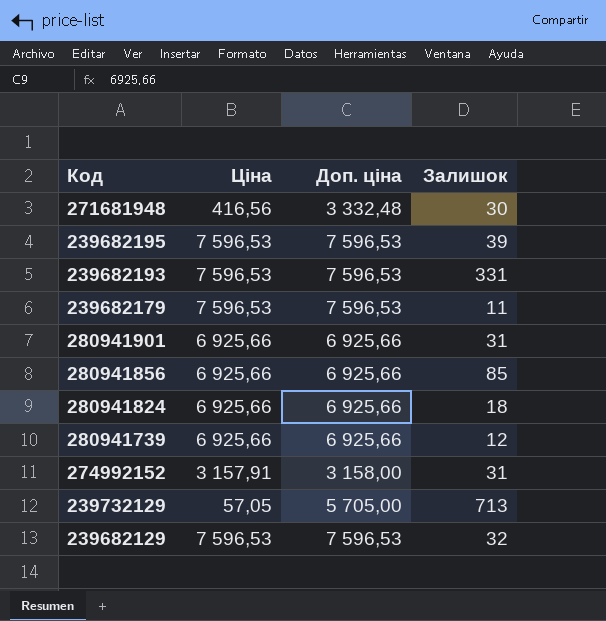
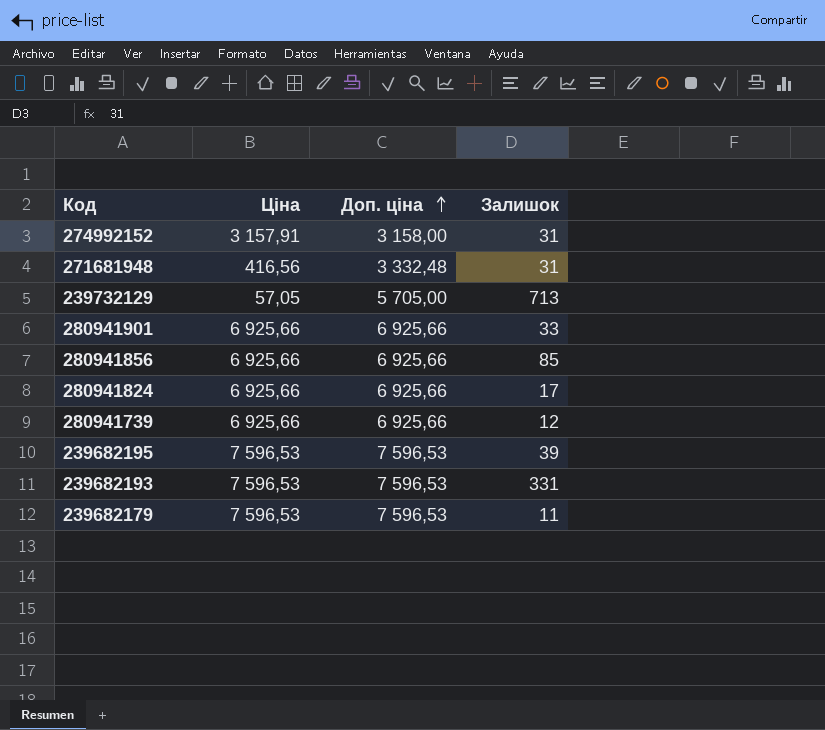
row order: none -> Доп. ціна ascending
row 239682129: 7 596,53 | 7 596,53 | 32 -> none
271681948 | Залишок: 30 -> 31
280941901 | Залишок: 31 -> 33
280941824 | Залишок: 18 -> 17

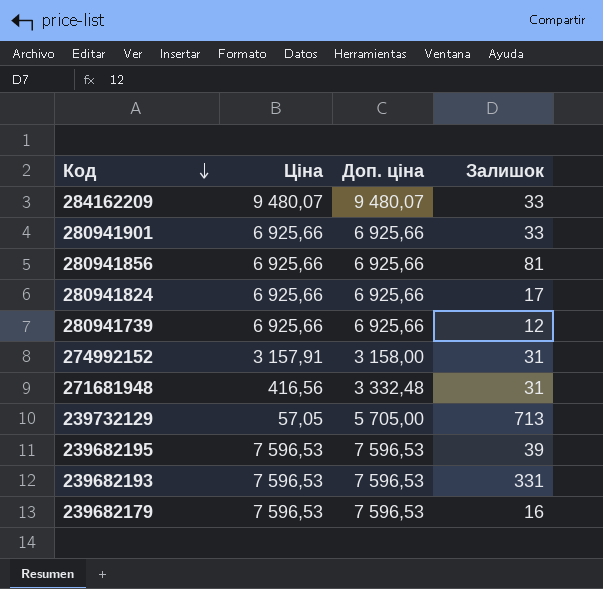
row order: Доп. ціна ascending -> Код descending
row 284162209: none -> 9 480,07 | 9 480,07 | 33
280941856 | Залишок: 85 -> 81
239682179 | Залишок: 11 -> 16

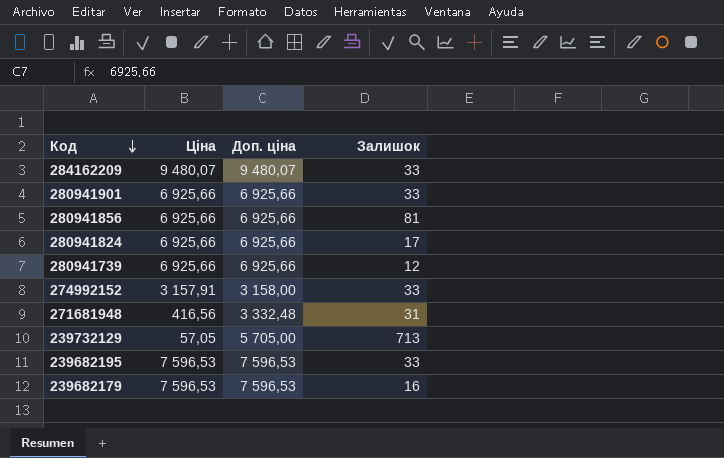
row 239682193: 7 596,53 | 7 596,53 | 331 -> none
274992152 | Залишок: 31 -> 33
239682195 | Залишок: 39 -> 33

